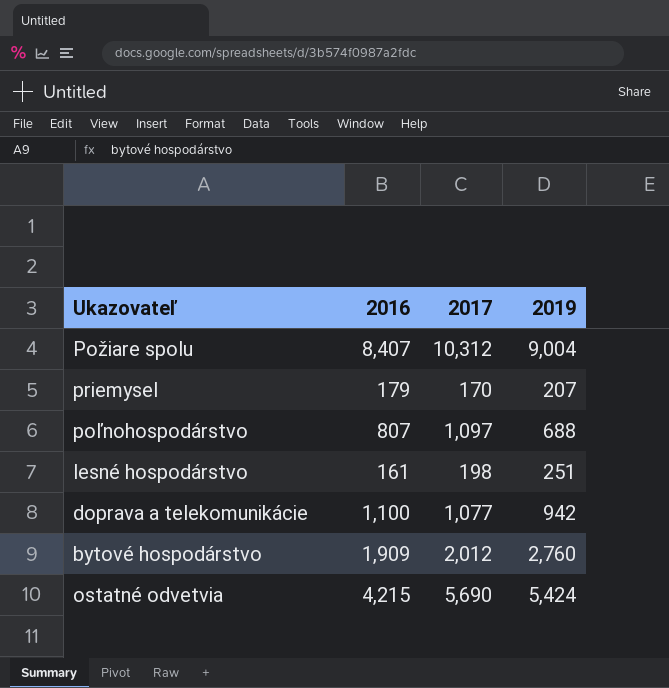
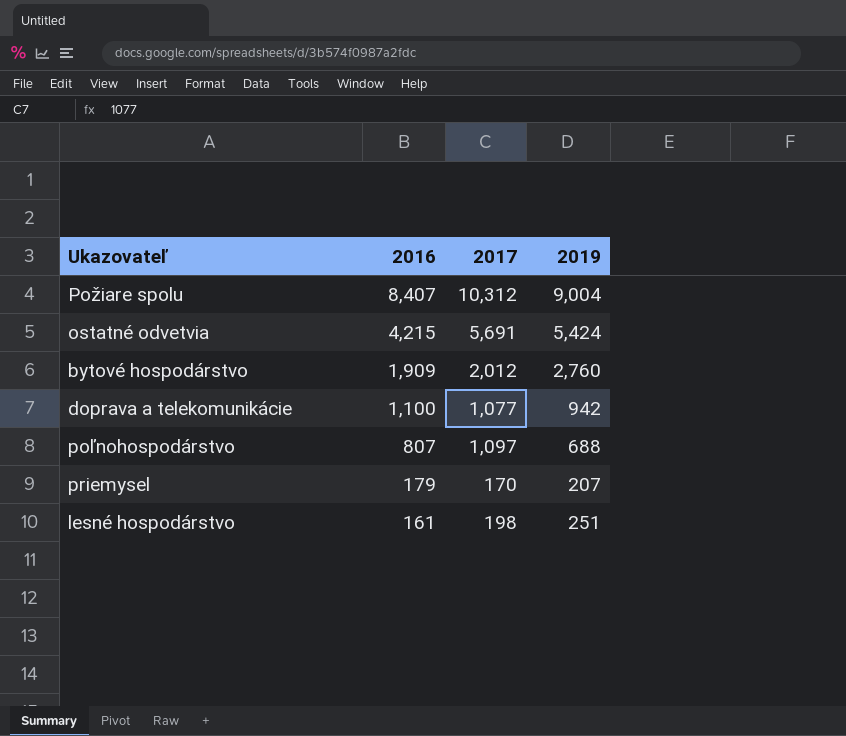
row order: none -> 2016 descending
ostatné odvetvia | 2017: 5,690 -> 5,691

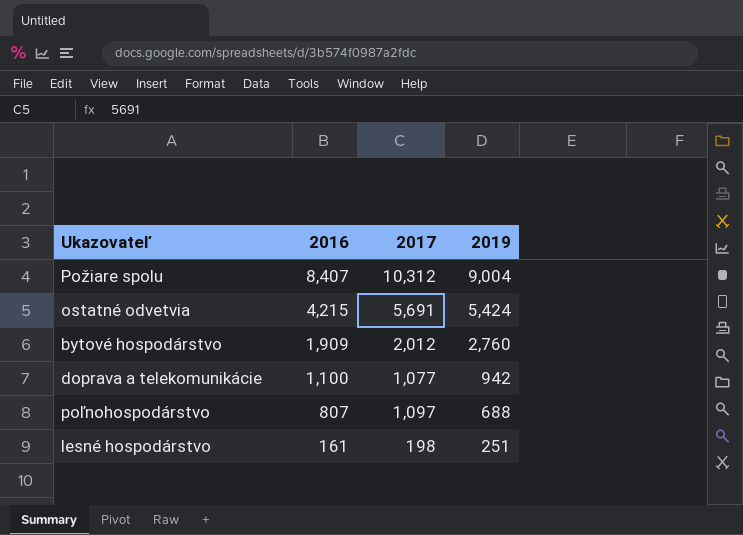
row priemysel: 179 | 170 | 207 -> none

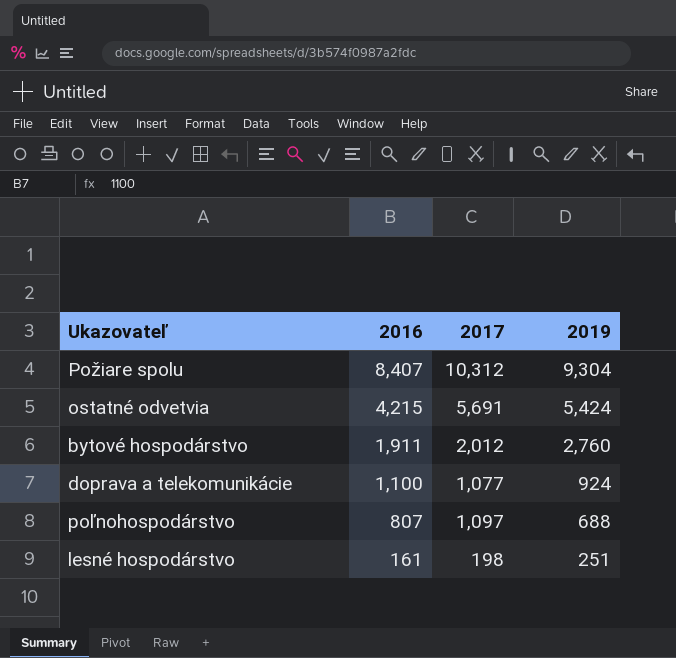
Požiare spolu | 2019: 9,004 -> 9,304
bytové hospodárstvo | 2016: 1,909 -> 1,911
doprava a telekomunikácie | 2019: 942 -> 924

